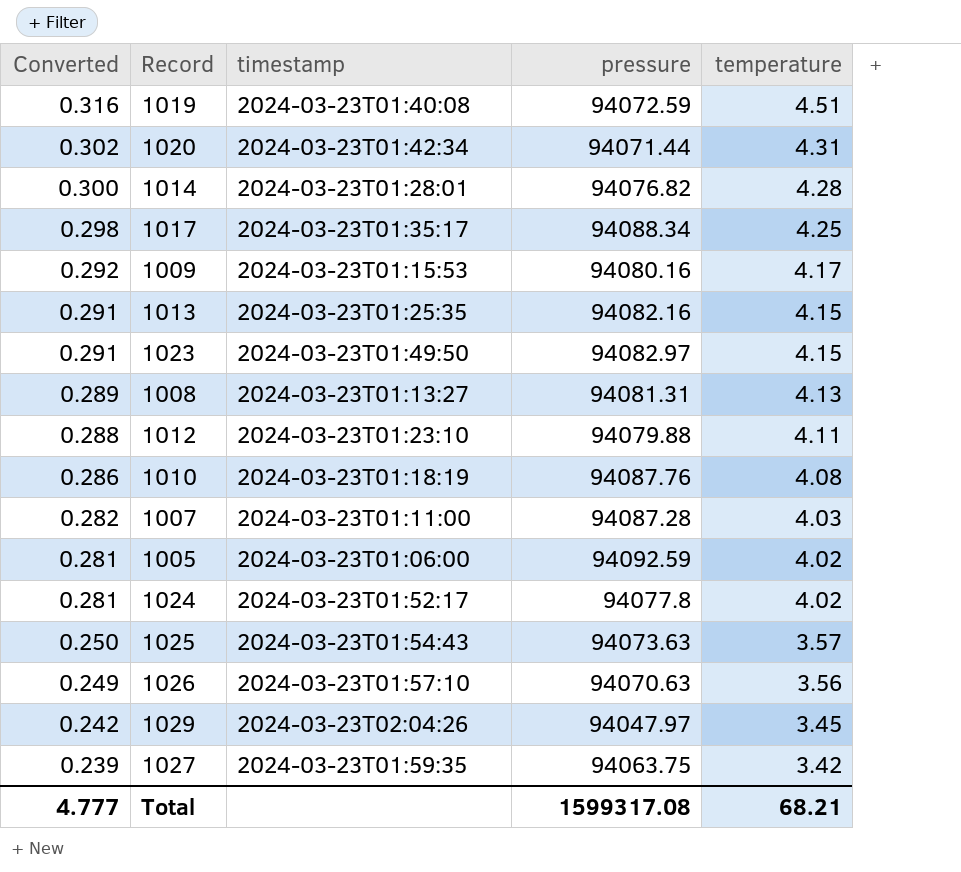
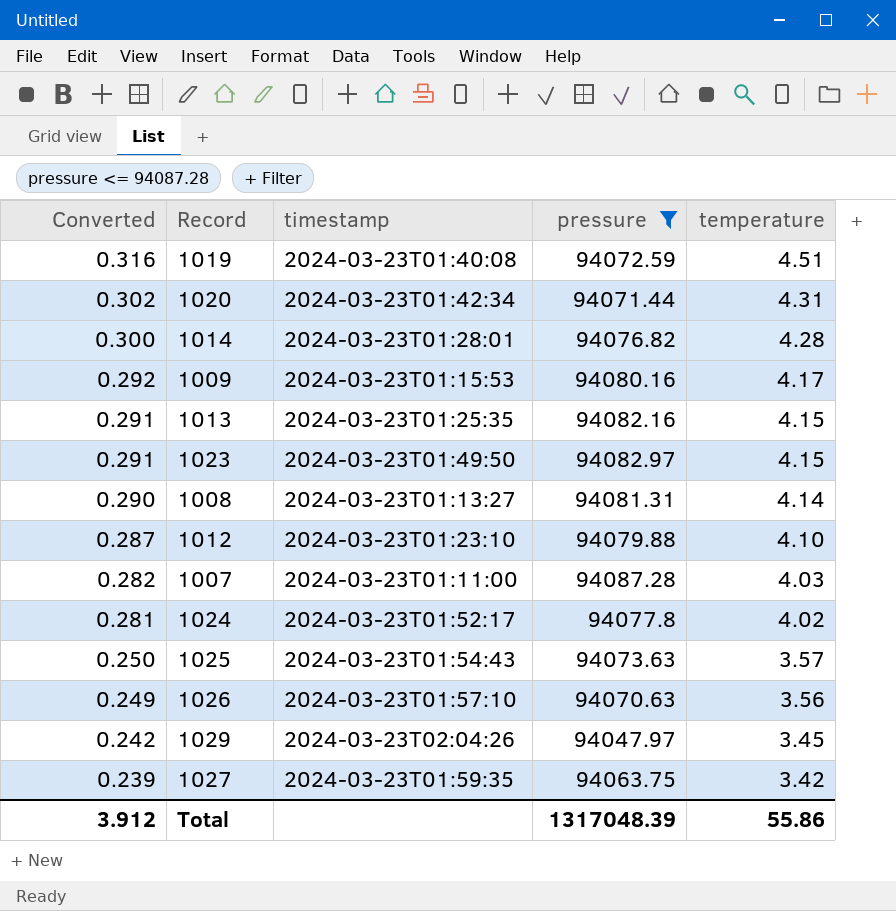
filter: none -> pressure <= 94087.28
1008 | Converted: 0.289 -> 0.290
1008 | temperature: 4.13 -> 4.14
1012 | Converted: 0.288 -> 0.287
1012 | temperature: 4.11 -> 4.10
Total | Converted: 4.777 -> 3.912
Total | pressure: 1599317.08 -> 1317048.39
Total | temperature: 68.21 -> 55.86

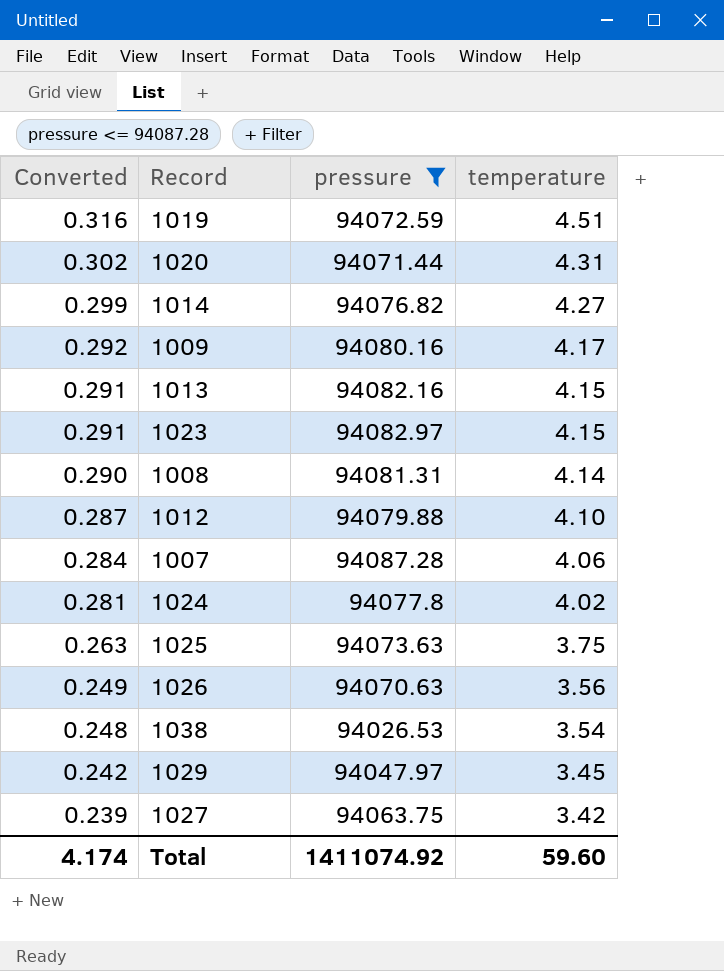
column timestamp | position: 3 -> none
1014 | Converted: 0.300 -> 0.299
1014 | temperature: 4.28 -> 4.27
1007 | Converted: 0.282 -> 0.284
1007 | temperature: 4.03 -> 4.06
1025 | Converted: 0.250 -> 0.263
1025 | temperature: 3.57 -> 3.75
row 1038: none -> 0.248 | 94026.53 | 3.54
Total | Converted: 3.912 -> 4.174
Total | pressure: 1317048.39 -> 1411074.92
Total | temperature: 55.86 -> 59.60

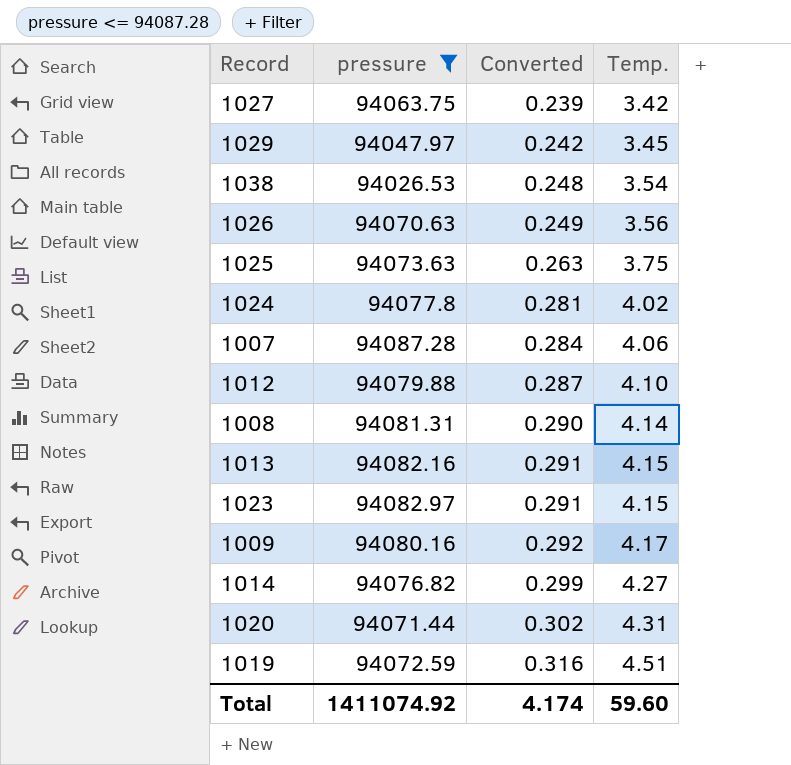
row order: Converted descending -> Converted ascending
column Converted | position: 1 -> 3
column name: temperature -> Temp.

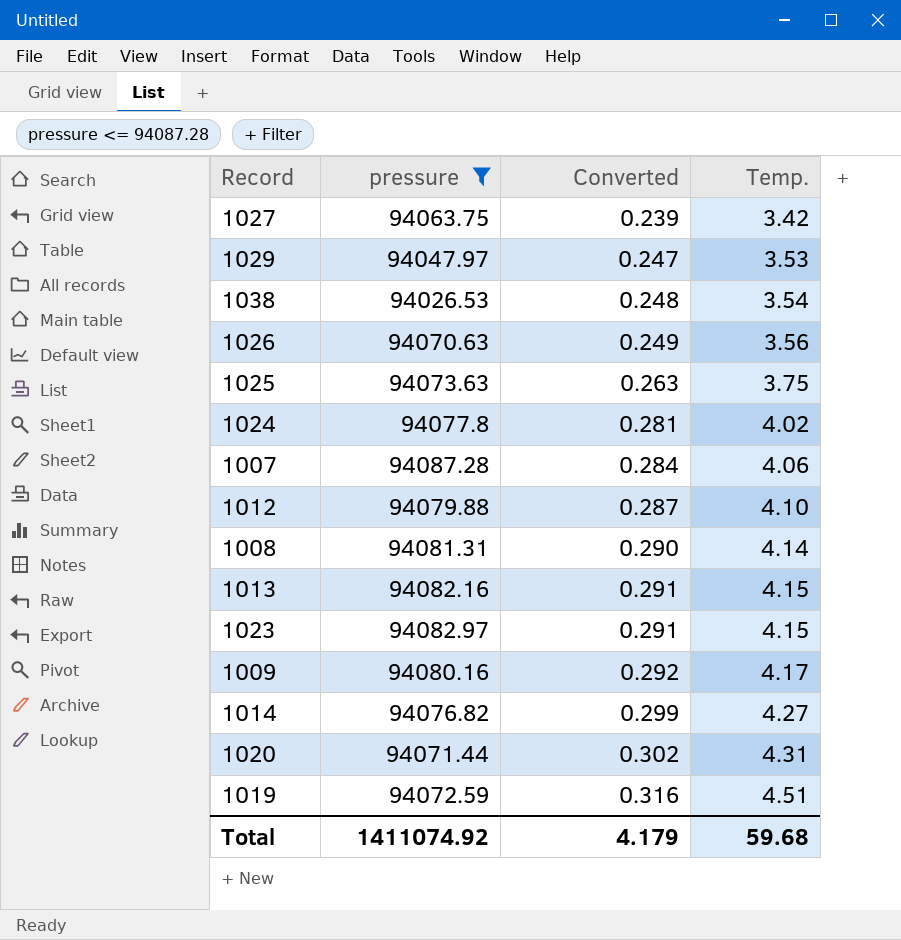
1029 | Converted: 0.242 -> 0.247
1029 | Temp.: 3.45 -> 3.53
Total | Converted: 4.174 -> 4.179
Total | Temp.: 59.60 -> 59.68

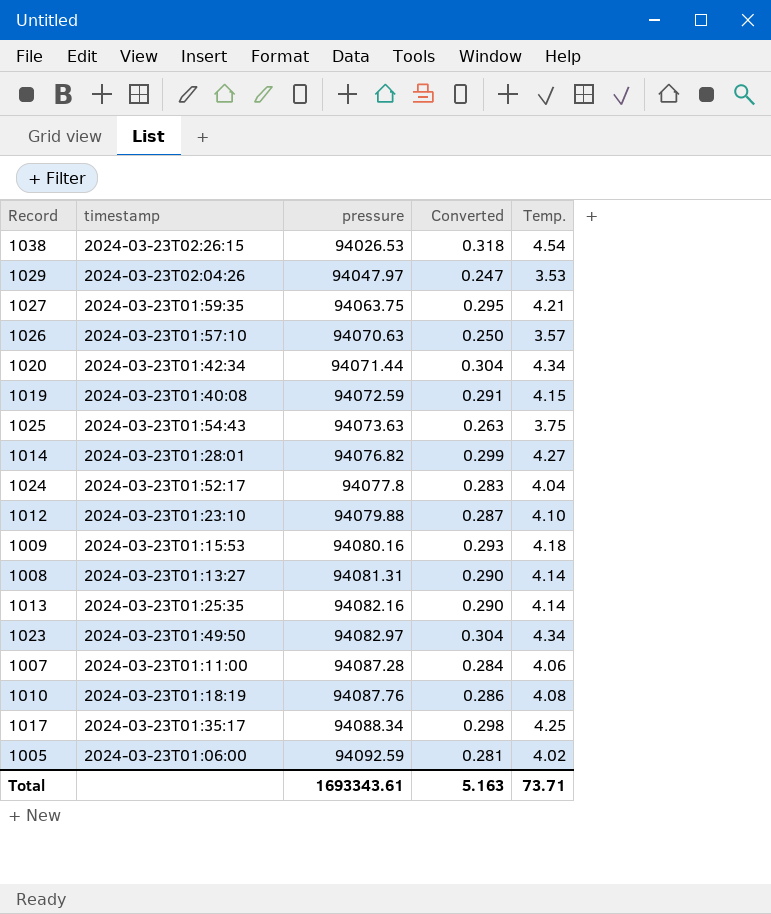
filter: pressure <= 94087.28 -> none
row order: Converted ascending -> pressure ascending
column timestamp | position: none -> 2
1038 | Converted: 0.248 -> 0.318
1038 | Temp.: 3.54 -> 4.54
1027 | Converted: 0.239 -> 0.295
1027 | Temp.: 3.42 -> 4.21
1026 | Converted: 0.249 -> 0.250
1026 | Temp.: 3.56 -> 3.57
1020 | Converted: 0.302 -> 0.304
1020 | Temp.: 4.31 -> 4.34
1019 | Converted: 0.316 -> 0.291
1019 | Temp.: 4.51 -> 4.15
1024 | Converted: 0.281 -> 0.283
1024 | Temp.: 4.02 -> 4.04
1009 | Converted: 0.292 -> 0.293
1009 | Temp.: 4.17 -> 4.18
1013 | Converted: 0.291 -> 0.290
1013 | Temp.: 4.15 -> 4.14
1023 | Converted: 0.291 -> 0.304
1023 | Temp.: 4.15 -> 4.34
Total | pressure: 1411074.92 -> 1693343.61
Total | Converted: 4.179 -> 5.163
Total | Temp.: 59.68 -> 73.71

